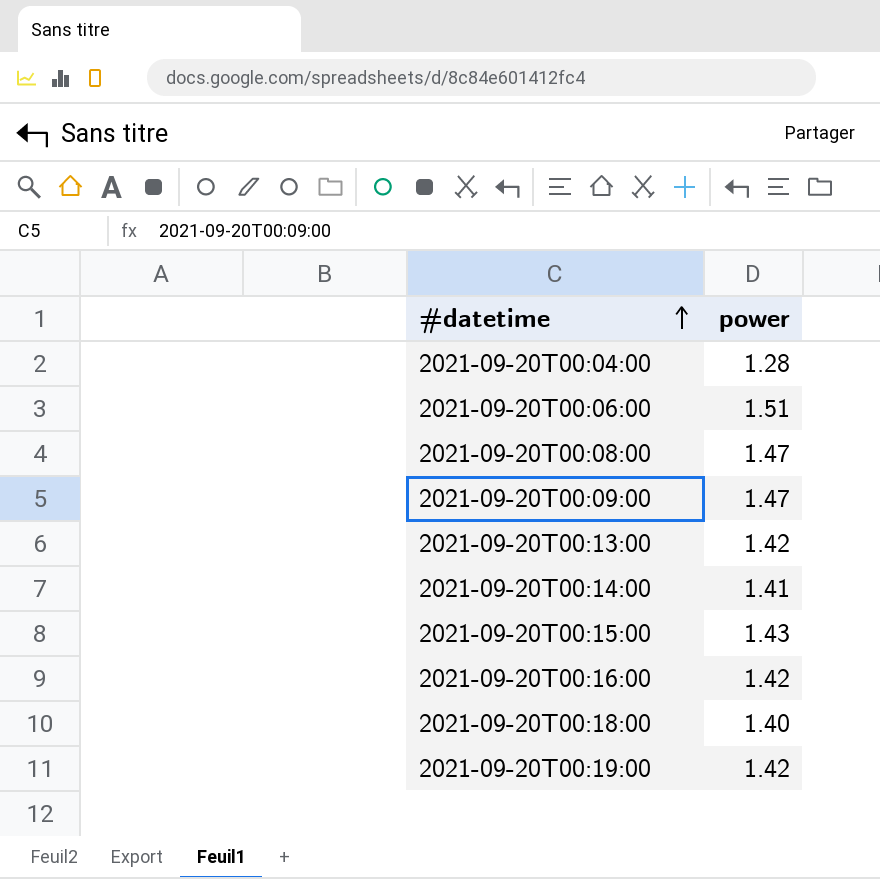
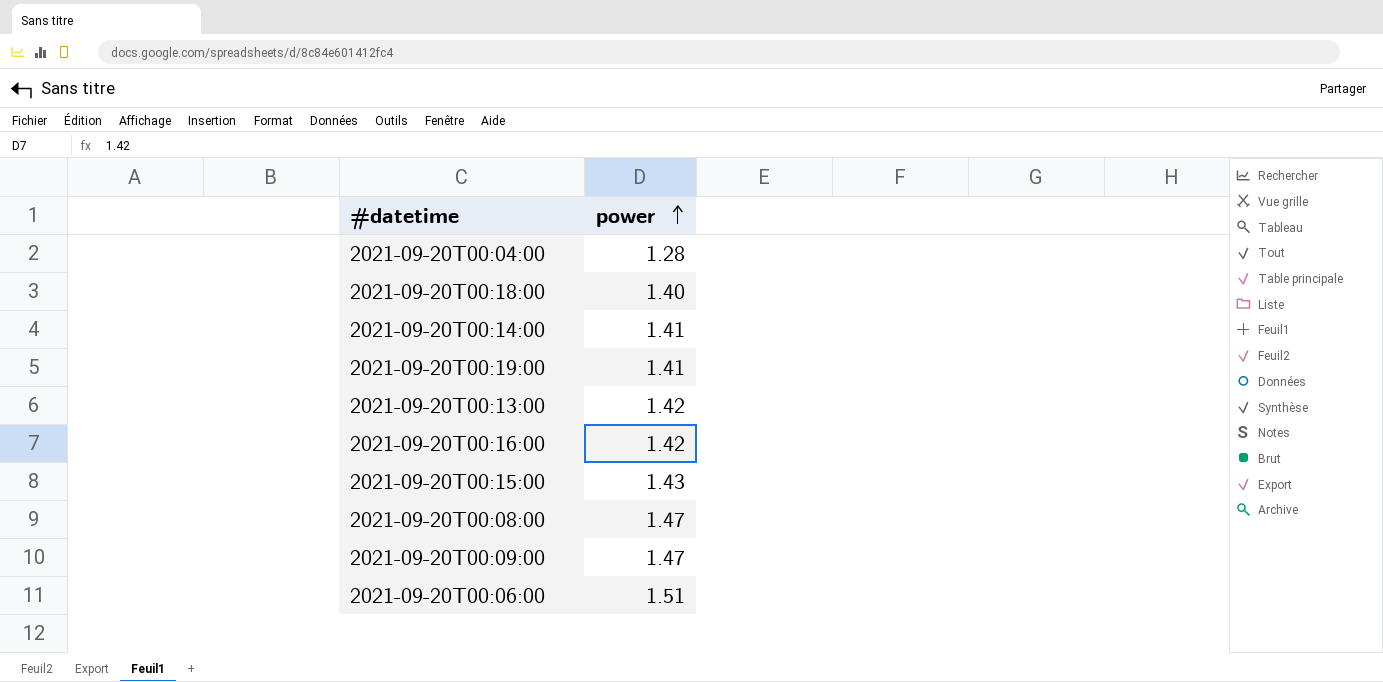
row order: #datetime ascending -> power ascending
2021-09-20T00:19:00 | power: 1.42 -> 1.41

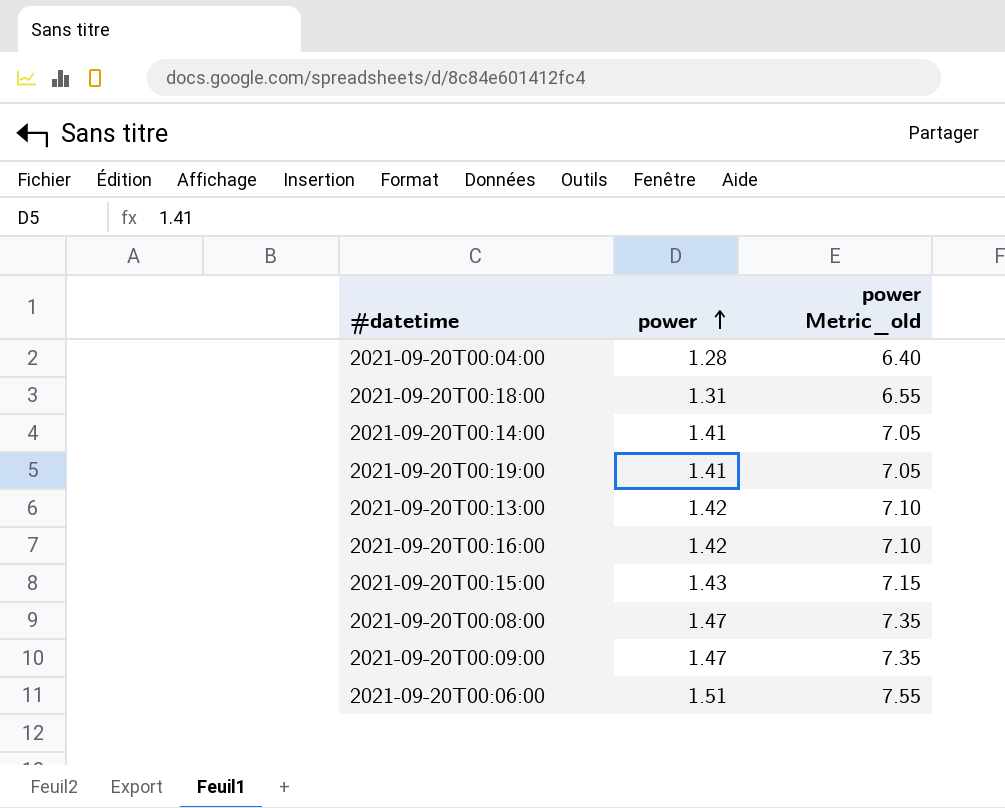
column power Metric_old | formula: none -> [power] * 5
2021-09-20T00:18:00 | power: 1.40 -> 1.31

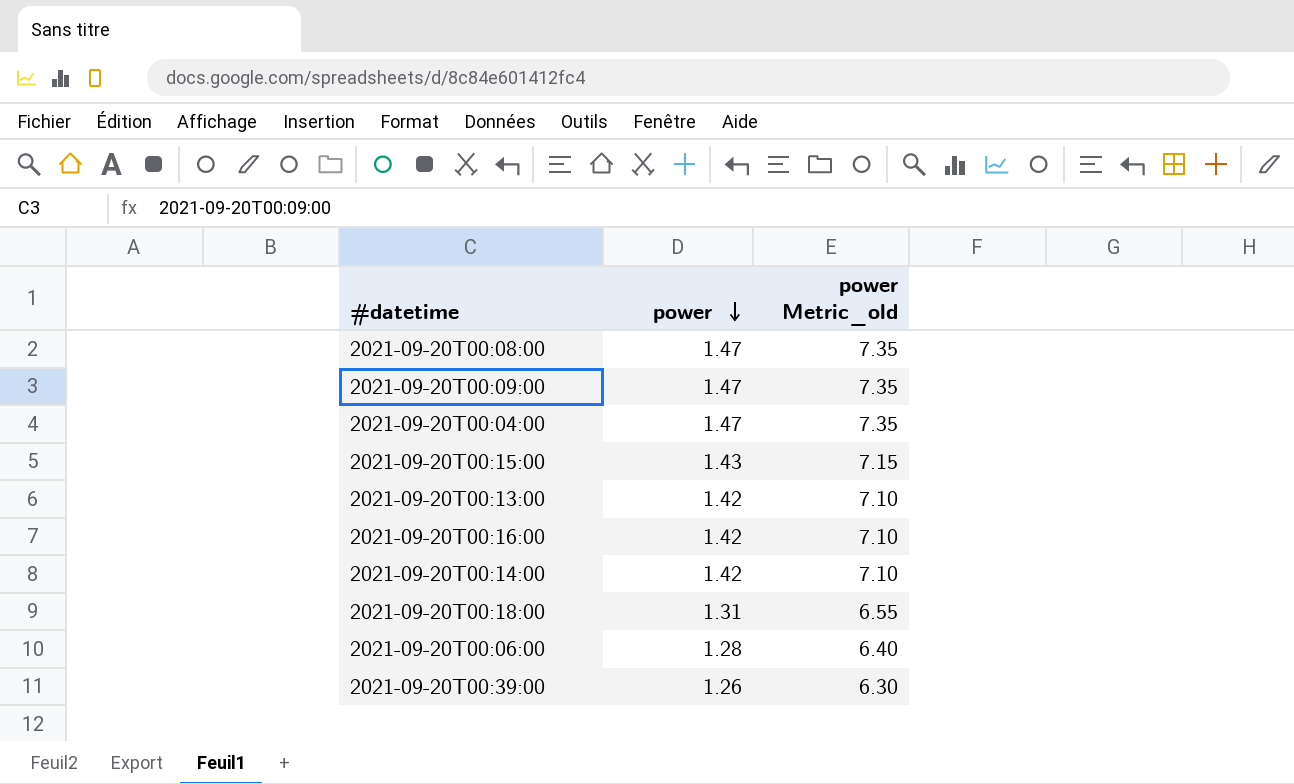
row order: power ascending -> power descending
row 2021-09-20T00:19:00: 1.41 | 7.05 -> none
2021-09-20T00:04:00 | power: 1.28 -> 1.47
2021-09-20T00:04:00 | power Metric_old: 6.40 -> 7.35
2021-09-20T00:14:00 | power: 1.41 -> 1.42
2021-09-20T00:14:00 | power Metric_old: 7.05 -> 7.10
2021-09-20T00:06:00 | power: 1.51 -> 1.28
2021-09-20T00:06:00 | power Metric_old: 7.55 -> 6.40
row 2021-09-20T00:39:00: none -> 1.26 | 6.30

